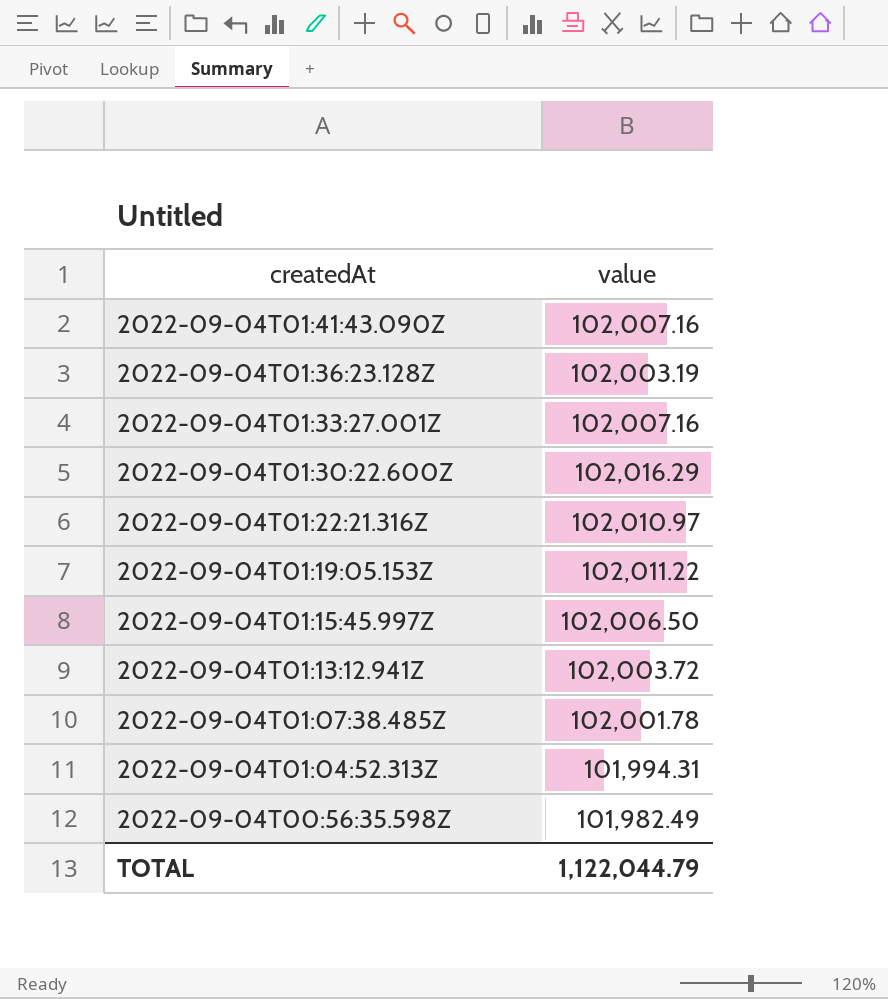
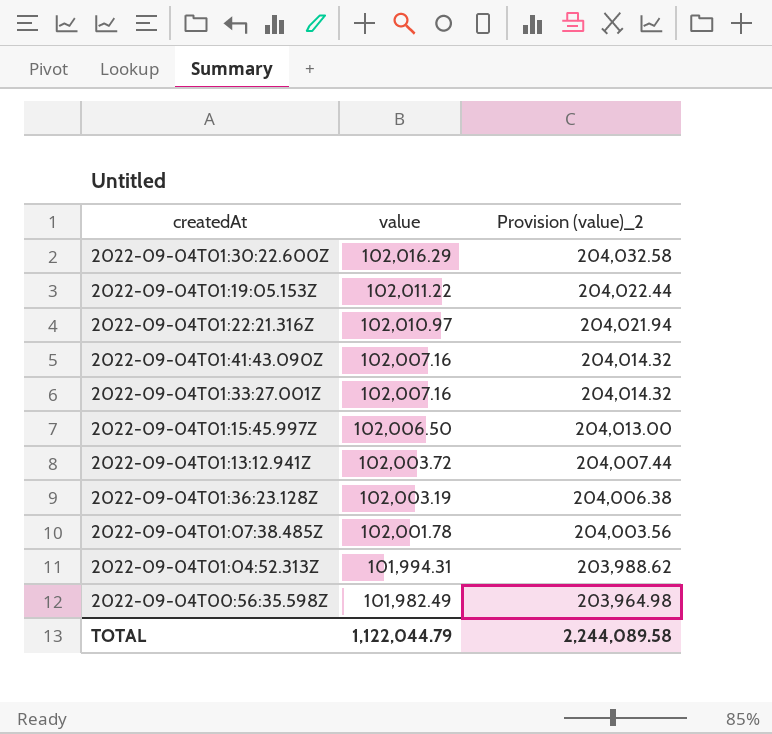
row order: createdAt descending -> value descending
column Provision (value)_2 | formula: none -> [value] * 2

